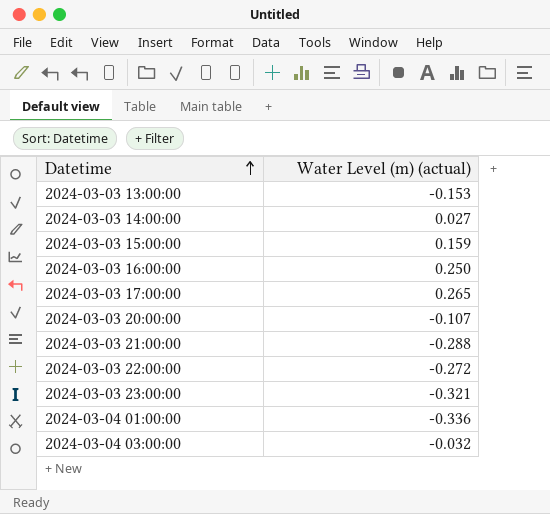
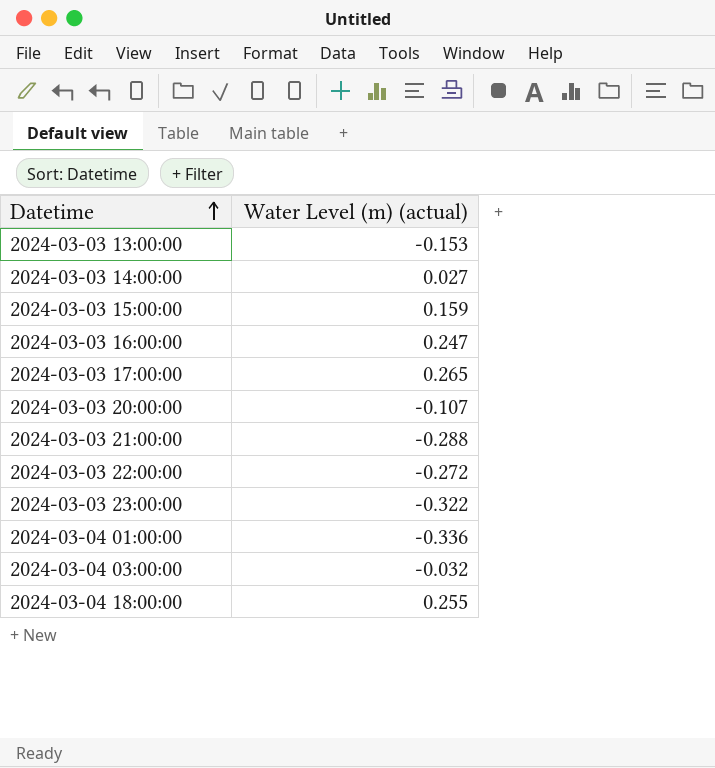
2024-03-03 16:00:00 | Water Level (m) (actual): 0.250 -> 0.247
2024-03-03 23:00:00 | Water Level (m) (actual): -0.321 -> -0.322
row 2024-03-04 18:00:00: none -> 0.255

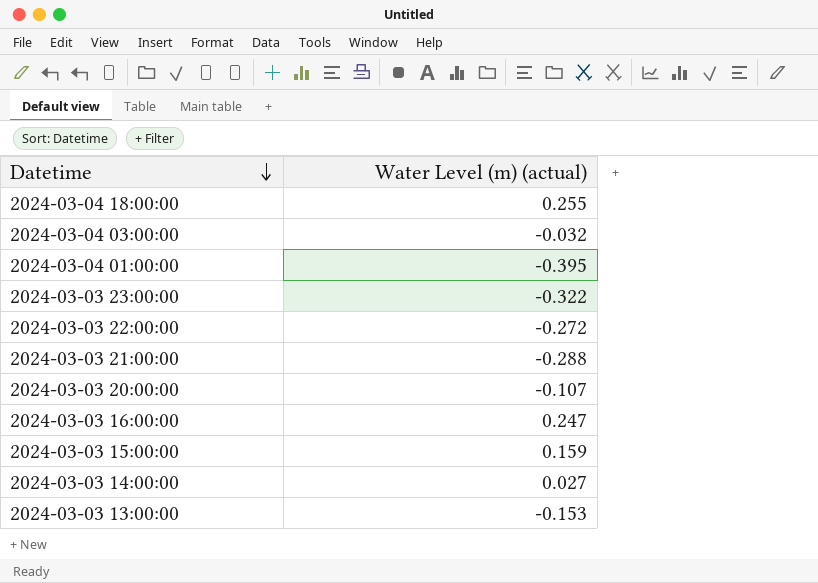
row order: Datetime ascending -> Datetime descending
row 2024-03-03 17:00:00: 0.265 -> none
2024-03-04 01:00:00 | Water Level (m) (actual): -0.336 -> -0.395

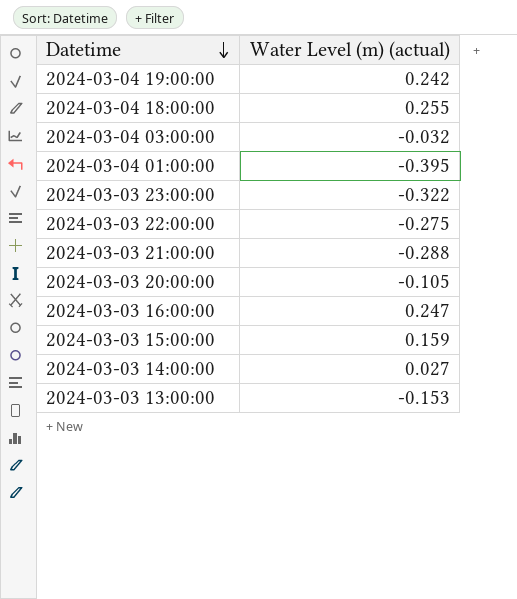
row 2024-03-04 19:00:00: none -> 0.242
2024-03-03 22:00:00 | Water Level (m) (actual): -0.272 -> -0.275
2024-03-03 20:00:00 | Water Level (m) (actual): -0.107 -> -0.105

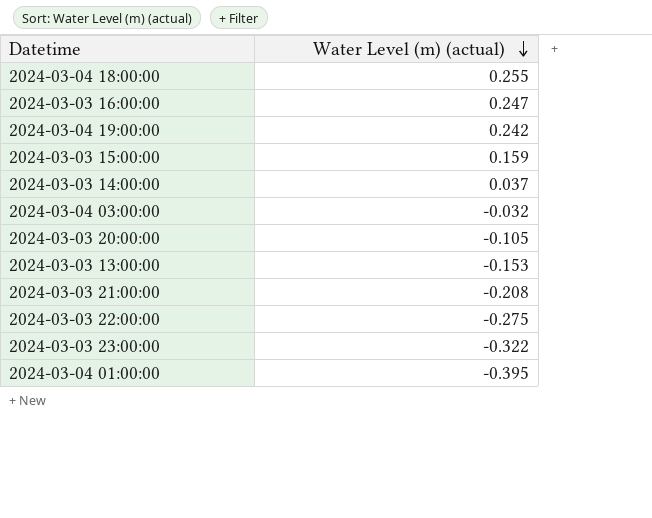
row order: Datetime descending -> Water Level (m) (actual) descending
2024-03-03 14:00:00 | Water Level (m) (actual): 0.027 -> 0.037
2024-03-03 21:00:00 | Water Level (m) (actual): -0.288 -> -0.208

